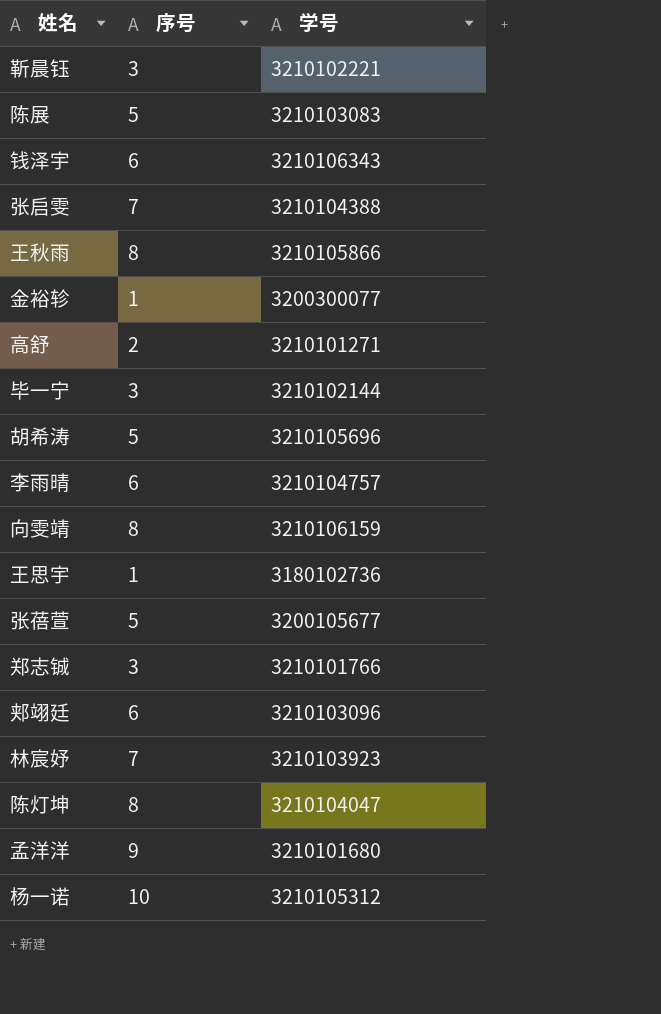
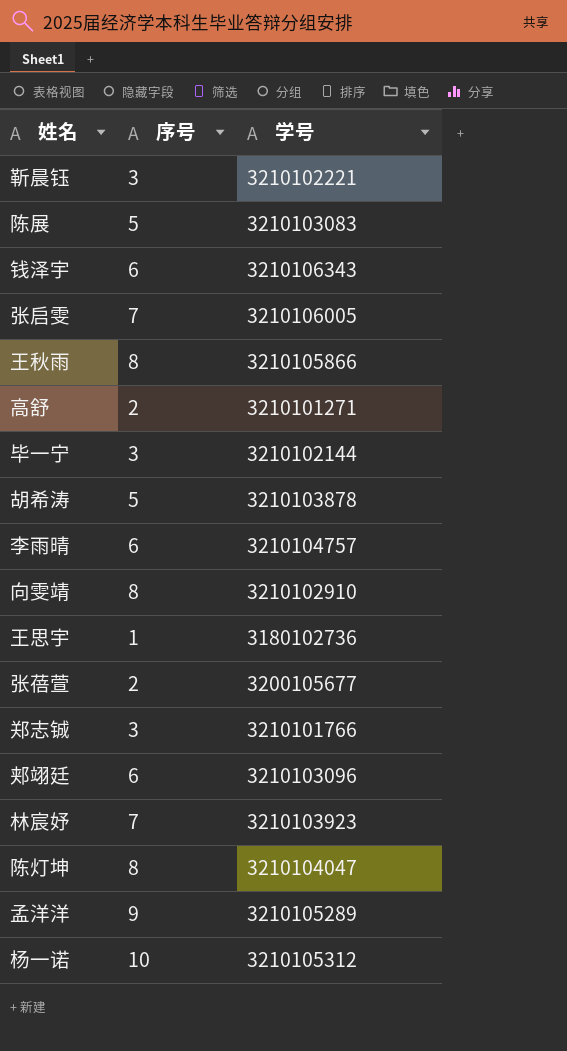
row 金裕轸: 1 | 3200300077 -> none
张启雯 | 学号: 3210104388 -> 3210106005
胡希涛 | 学号: 3210105696 -> 3210103878
向雯靖 | 学号: 3210106159 -> 3210102910
张蓓萱 | 序号: 5 -> 2
孟洋洋 | 学号: 3210101680 -> 3210105289

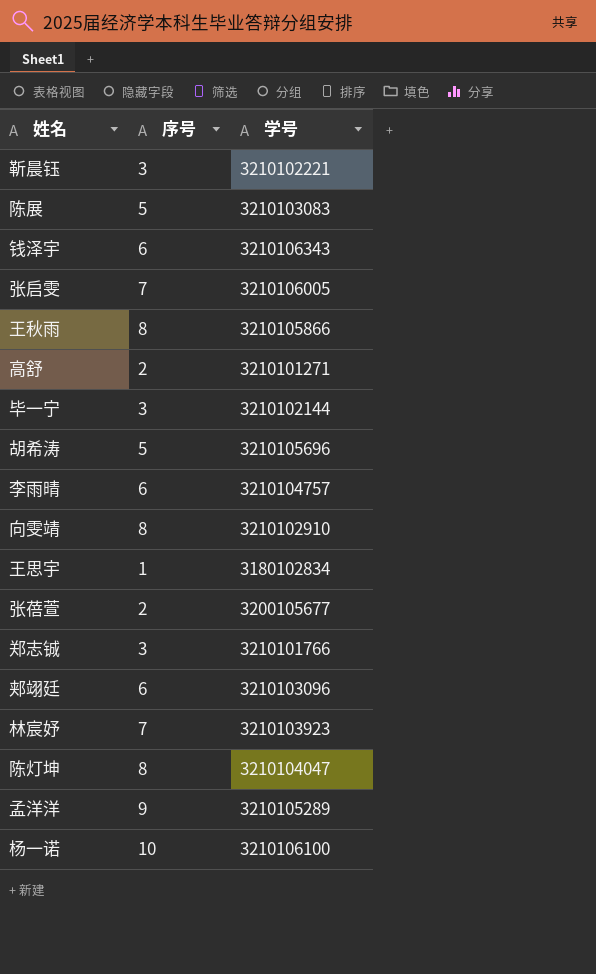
胡希涛 | 学号: 3210103878 -> 3210105696
王思宇 | 学号: 3180102736 -> 3180102834
杨一诺 | 学号: 3210105312 -> 3210106100

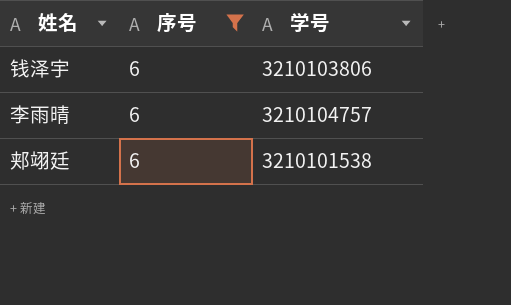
filter: none -> 序号 = 6
钱泽宇 | 学号: 3210106343 -> 3210103806
郏翊廷 | 学号: 3210103096 -> 3210101538

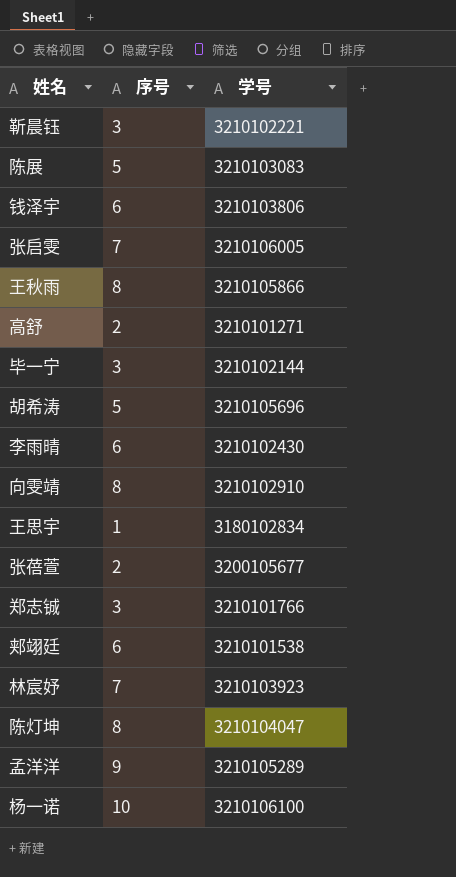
filter: 序号 = 6 -> none
李雨晴 | 学号: 3210104757 -> 3210102430

